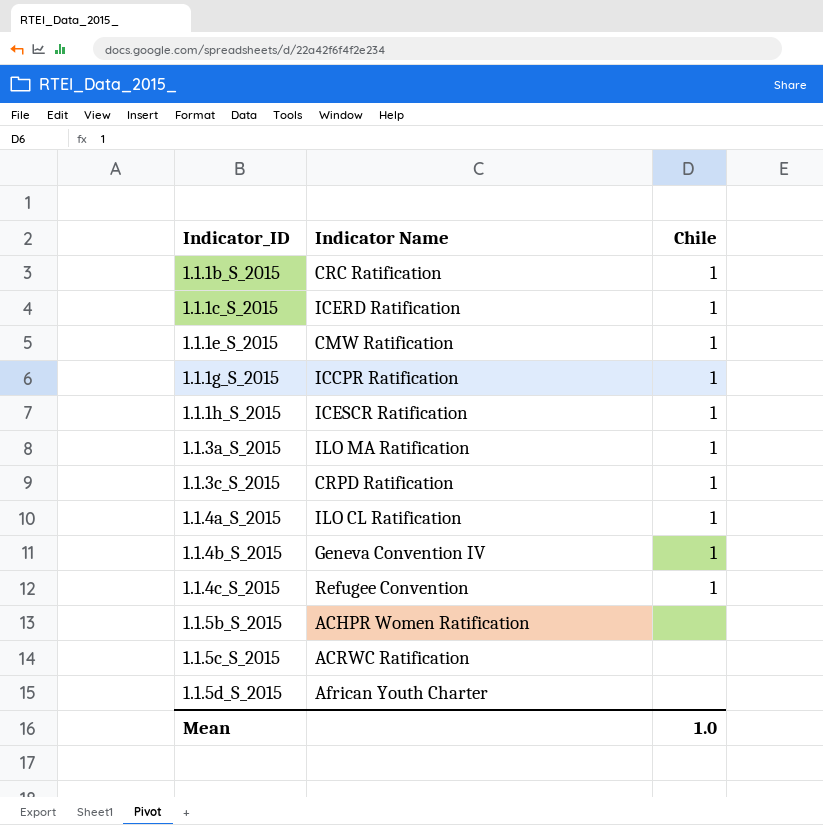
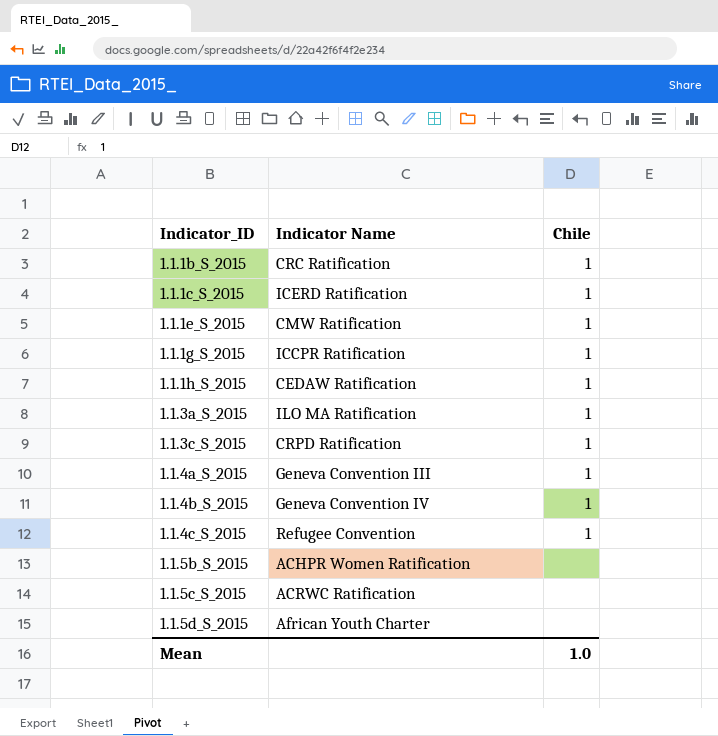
1.1.1h_S_2015 | Indicator Name: ICESCR Ratification -> CEDAW Ratification
1.1.4a_S_2015 | Indicator Name: ILO CL Ratification -> Geneva Convention III

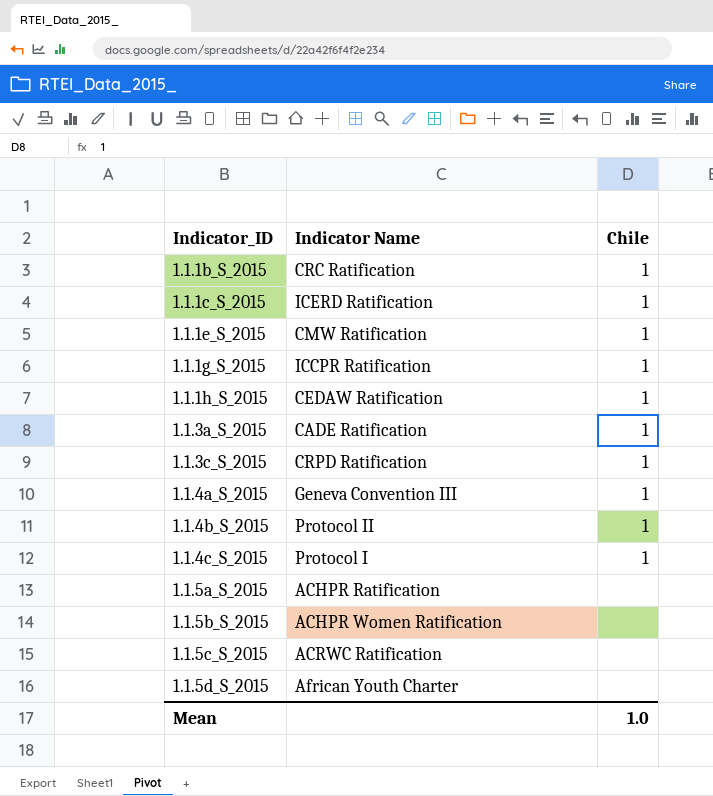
1.1.3a_S_2015 | Indicator Name: ILO MA Ratification -> CADE Ratification
1.1.4b_S_2015 | Indicator Name: Geneva Convention IV -> Protocol II
1.1.4c_S_2015 | Indicator Name: Refugee Convention -> Protocol I
row 1.1.5a_S_2015: none -> ACHPR Ratification | none

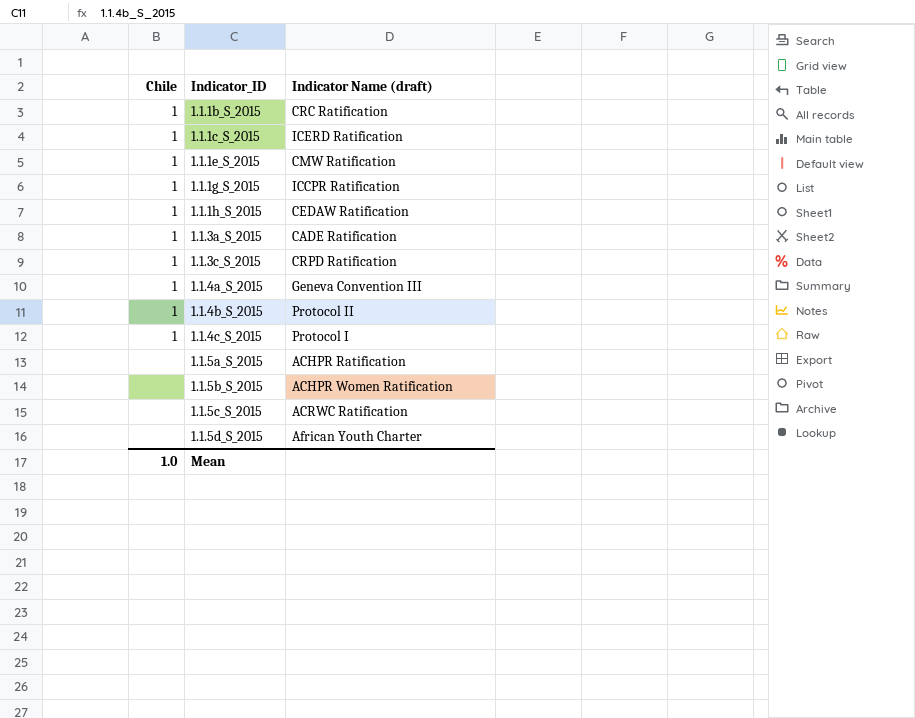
column Chile | position: 3 -> 1
column name: Indicator Name -> Indicator Name (draft)

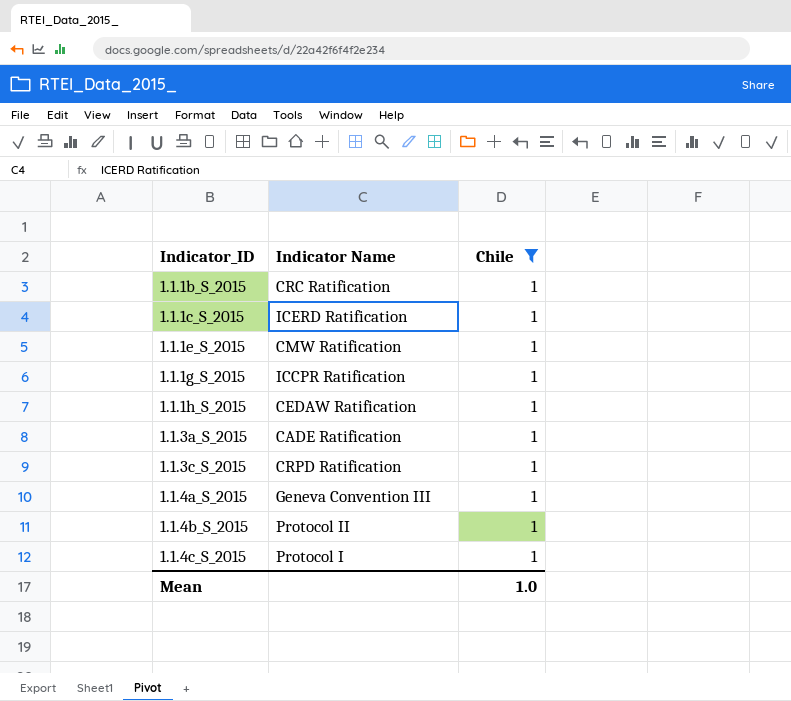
filter: none -> Chile = 1
column name: Indicator Name (draft) -> Indicator Name
column Chile | position: 1 -> 3

